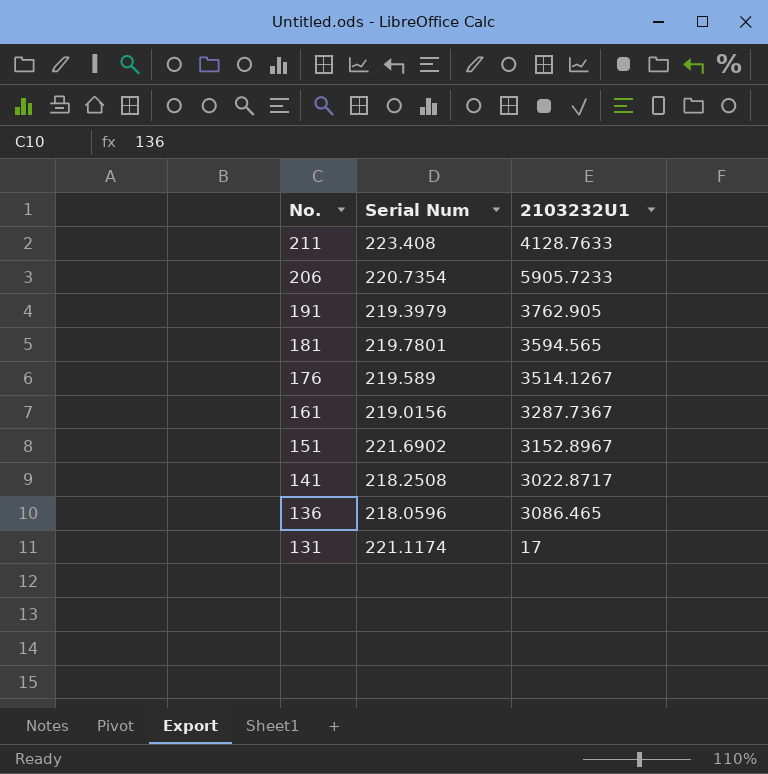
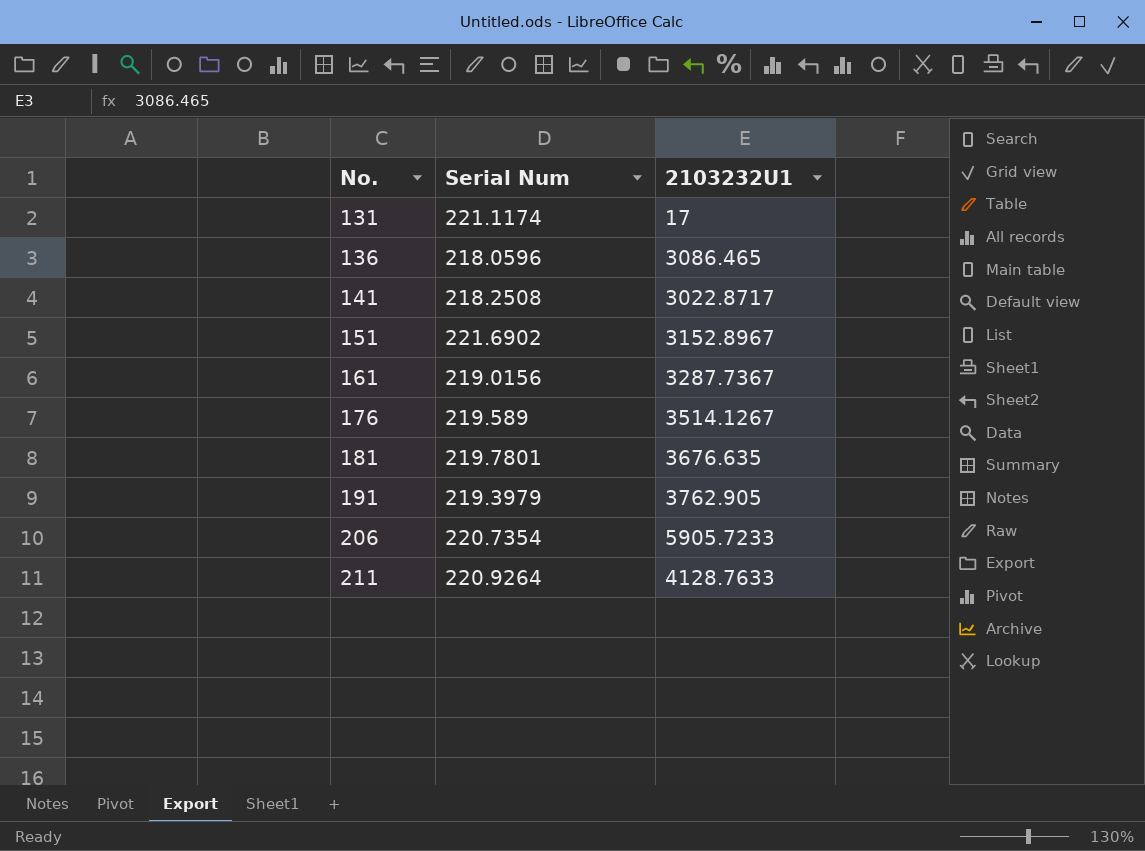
row order: No. descending -> No. ascending
181 | 2103232U1: 3594.565 -> 3676.635
211 | Serial Num: 223.408 -> 220.9264

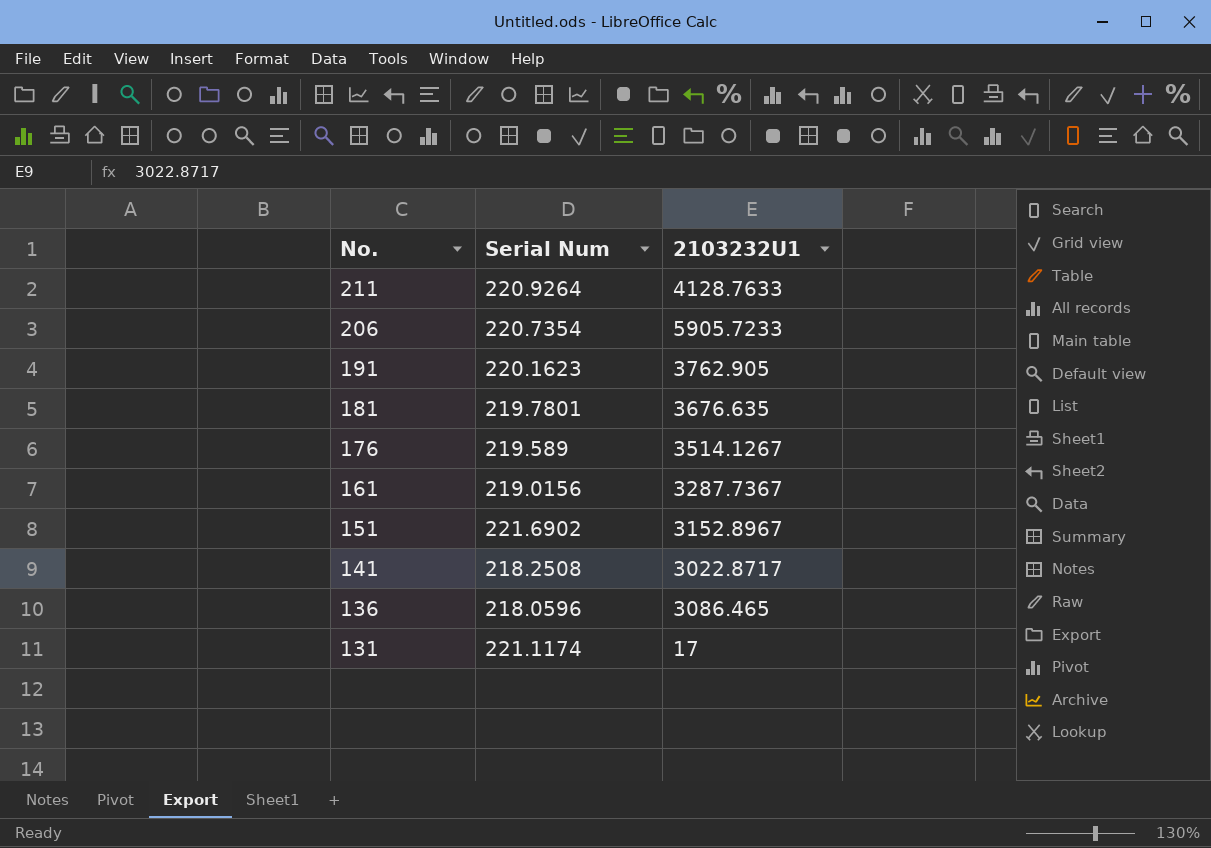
row order: No. ascending -> No. descending
191 | Serial Num: 219.3979 -> 220.1623

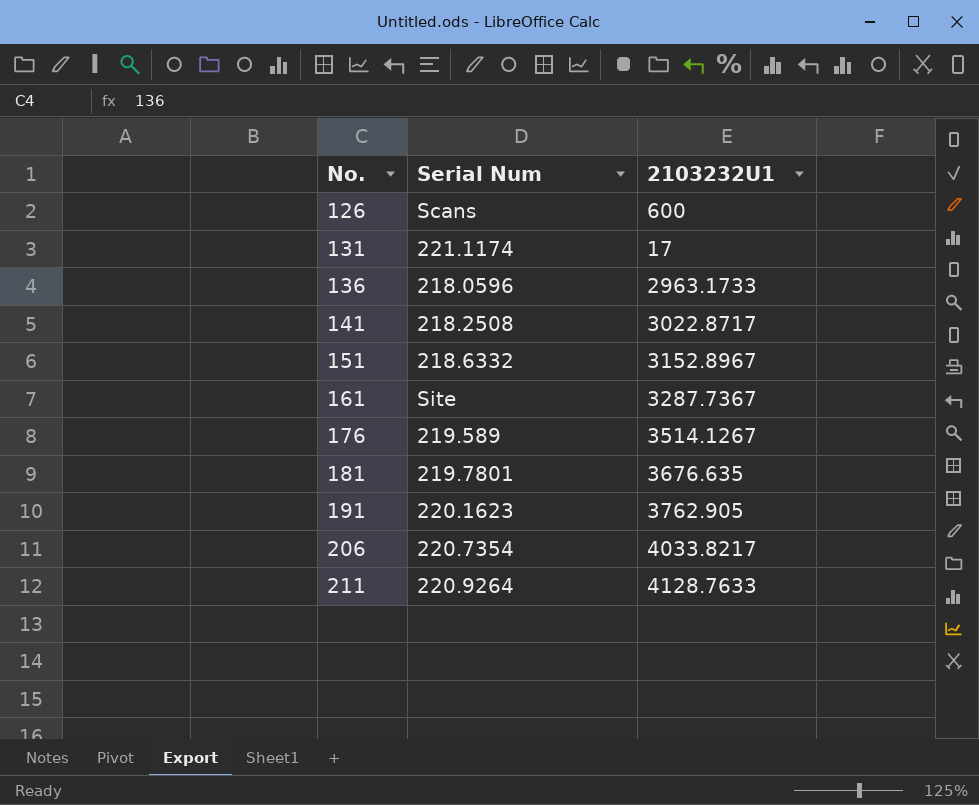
row order: No. descending -> No. ascending
row 126: none -> Scans | 600
136 | 2103232U1: 3086.465 -> 2963.1733
151 | Serial Num: 221.6902 -> 218.6332
161 | Serial Num: 219.0156 -> Site
206 | 2103232U1: 5905.7233 -> 4033.8217

